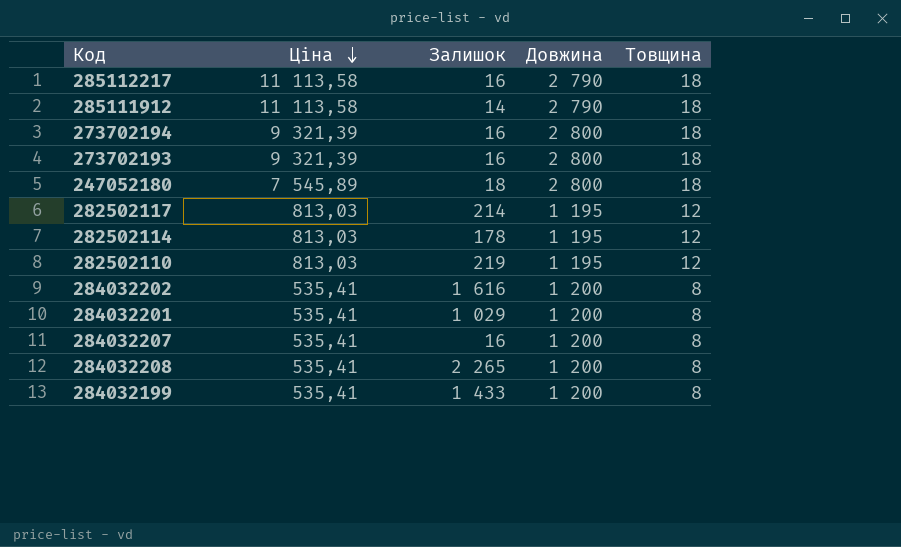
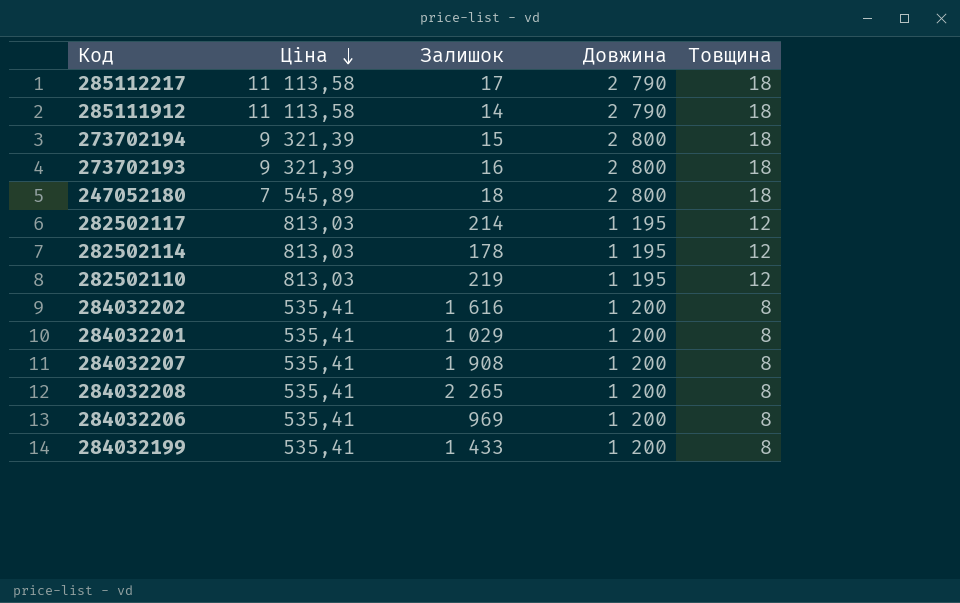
285112217 | Залишок: 16 -> 17
273702194 | Залишок: 16 -> 15
284032207 | Залишок: 16 -> 1 908
row 284032206: none -> 535,41 | 969 | 1 200 | 8

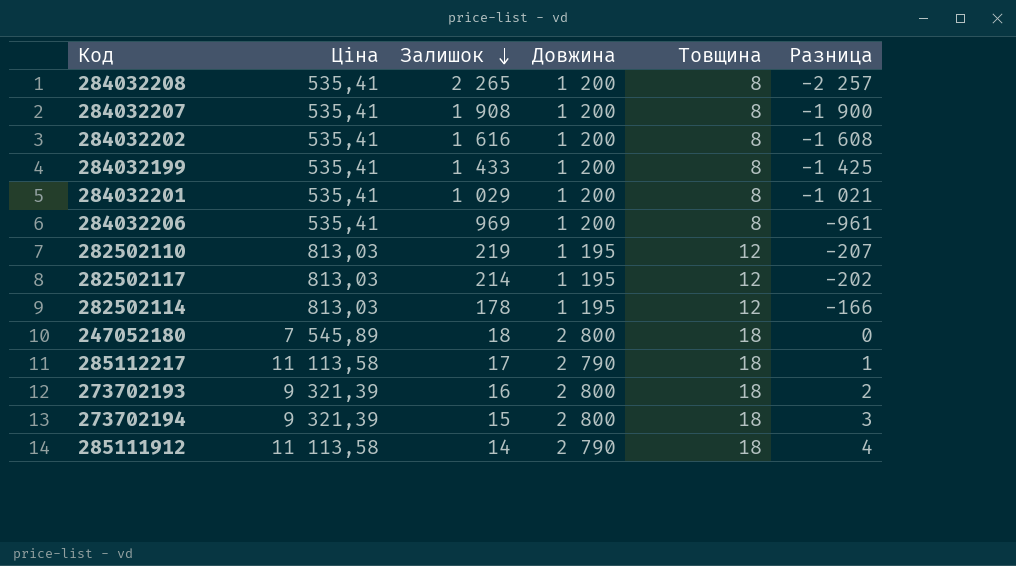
row order: Ціна descending -> Залишок descending
column Разница | formula: none -> [Товщина] - [Залишок]

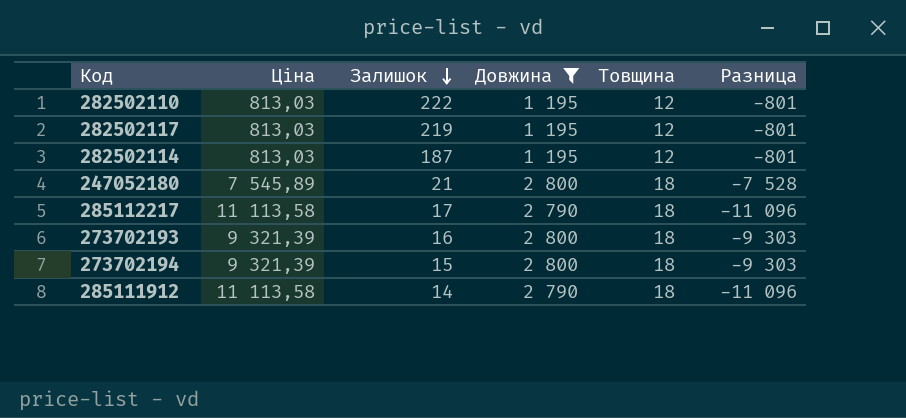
filter: none -> Довжина != 1 200
column Разница | formula: [Товщина] - [Залишок] -> [Товщина] - [Ціна]
282502110 | Залишок: 219 -> 222
282502117 | Залишок: 214 -> 219
282502114 | Залишок: 178 -> 187
247052180 | Залишок: 18 -> 21

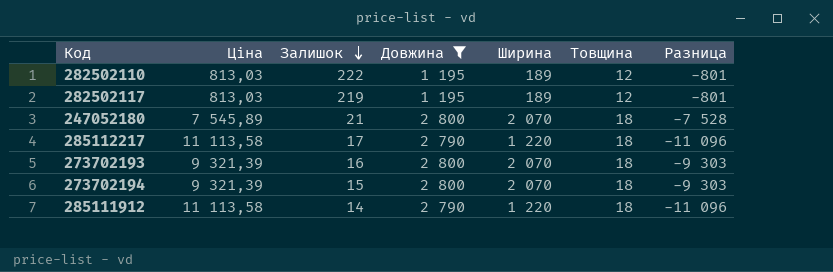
column Ширина | position: none -> 5
row 282502114: 813,03 | 187 | 1 195 | 12 | -801 -> none

